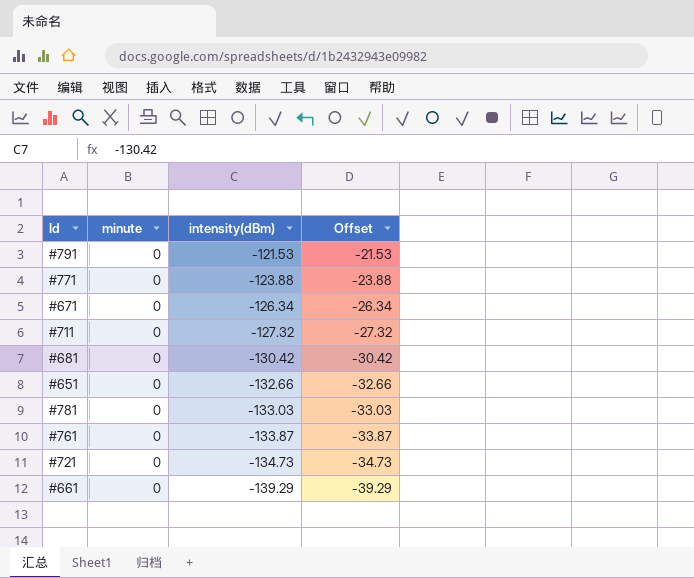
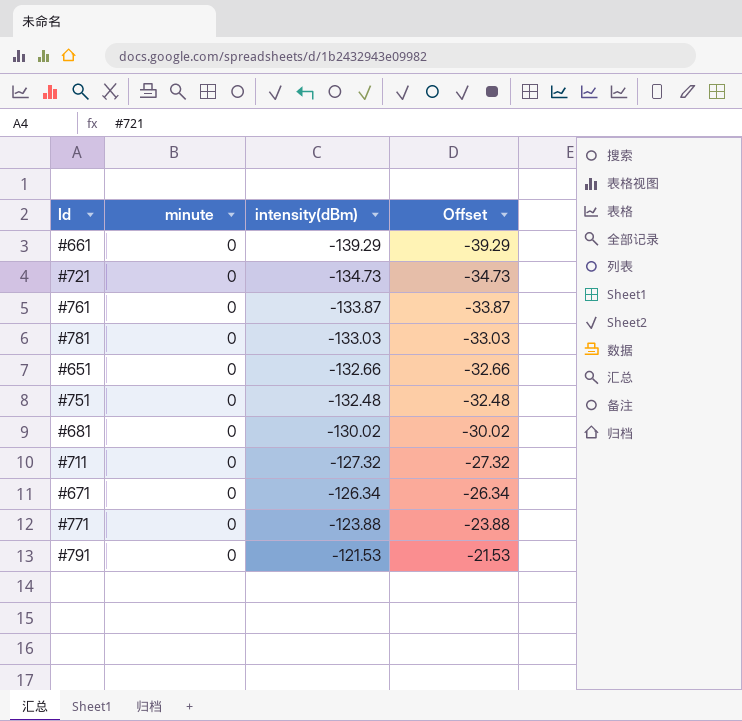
row order: intensity(dBm) descending -> intensity(dBm) ascending
row #751: none -> 0 | -132.48 | -32.48
#681 | intensity(dBm): -130.42 -> -130.02
#681 | Offset: -30.42 -> -30.02

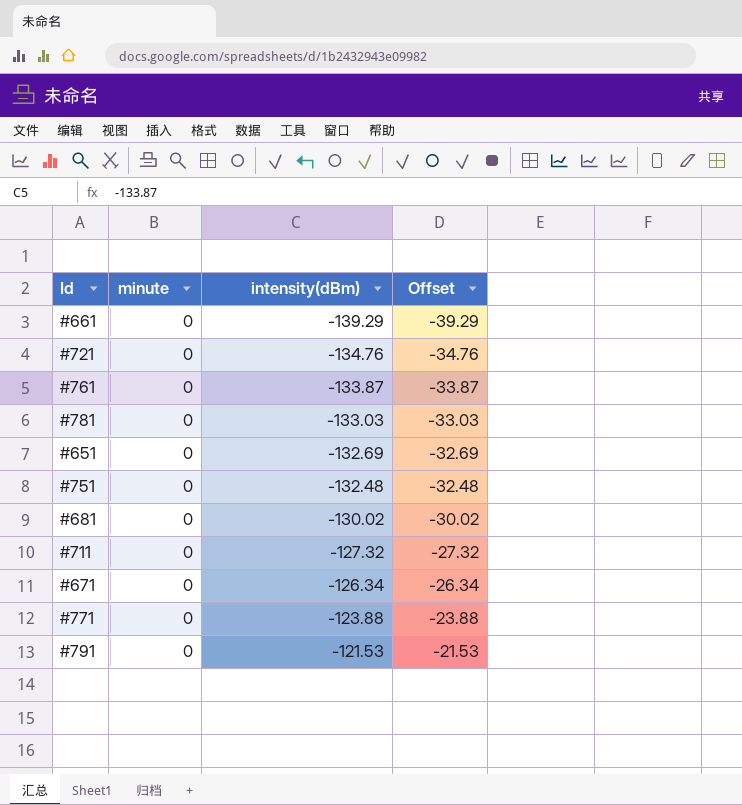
#721 | intensity(dBm): -134.73 -> -134.76
#721 | Offset: -34.73 -> -34.76
#651 | intensity(dBm): -132.66 -> -132.69
#651 | Offset: -32.66 -> -32.69

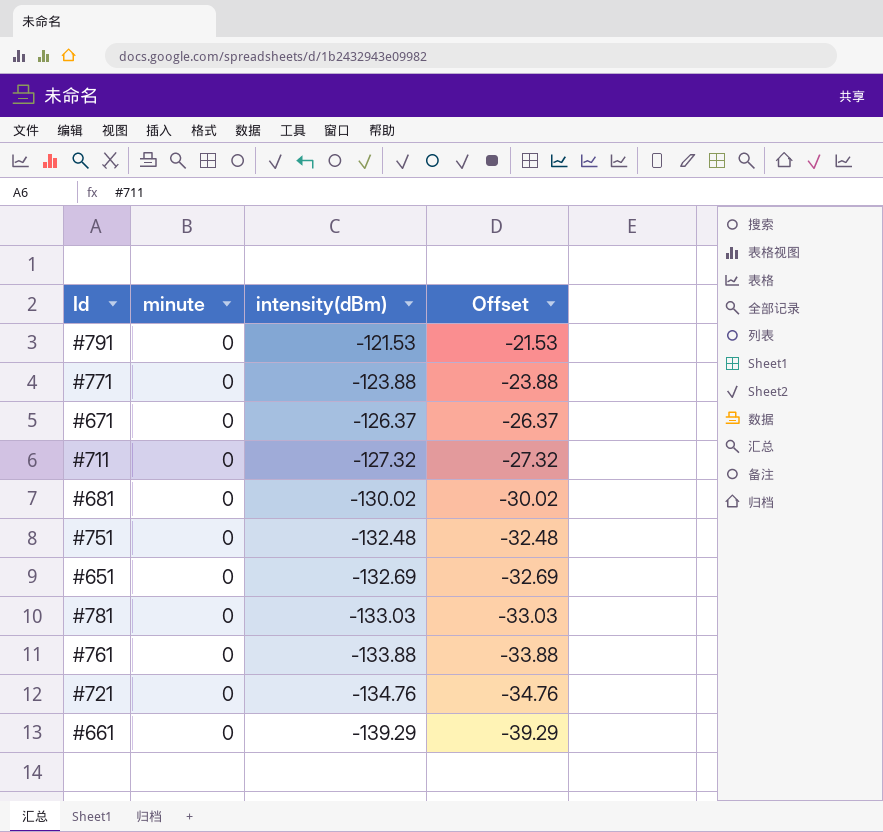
row order: intensity(dBm) ascending -> intensity(dBm) descending
#671 | intensity(dBm): -126.34 -> -126.37
#671 | Offset: -26.34 -> -26.37
#761 | intensity(dBm): -133.87 -> -133.88
#761 | Offset: -33.87 -> -33.88

